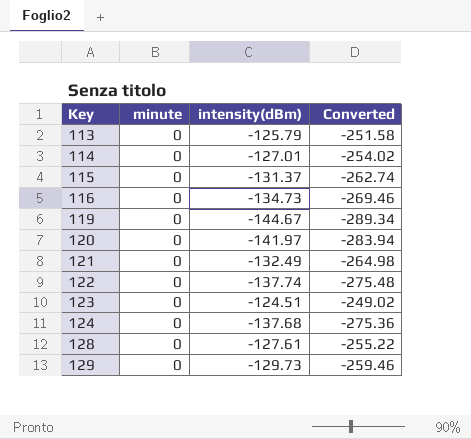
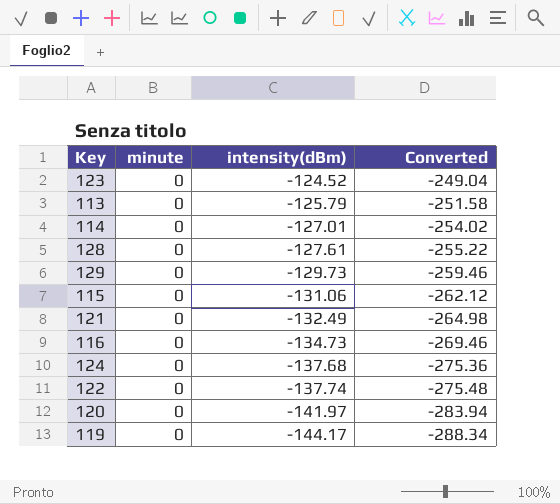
row order: Key ascending -> intensity(dBm) descending
123 | intensity(dBm): -124.51 -> -124.52
123 | Converted: -249.02 -> -249.04
115 | intensity(dBm): -131.37 -> -131.06
115 | Converted: -262.74 -> -262.12
119 | intensity(dBm): -144.67 -> -144.17
119 | Converted: -289.34 -> -288.34

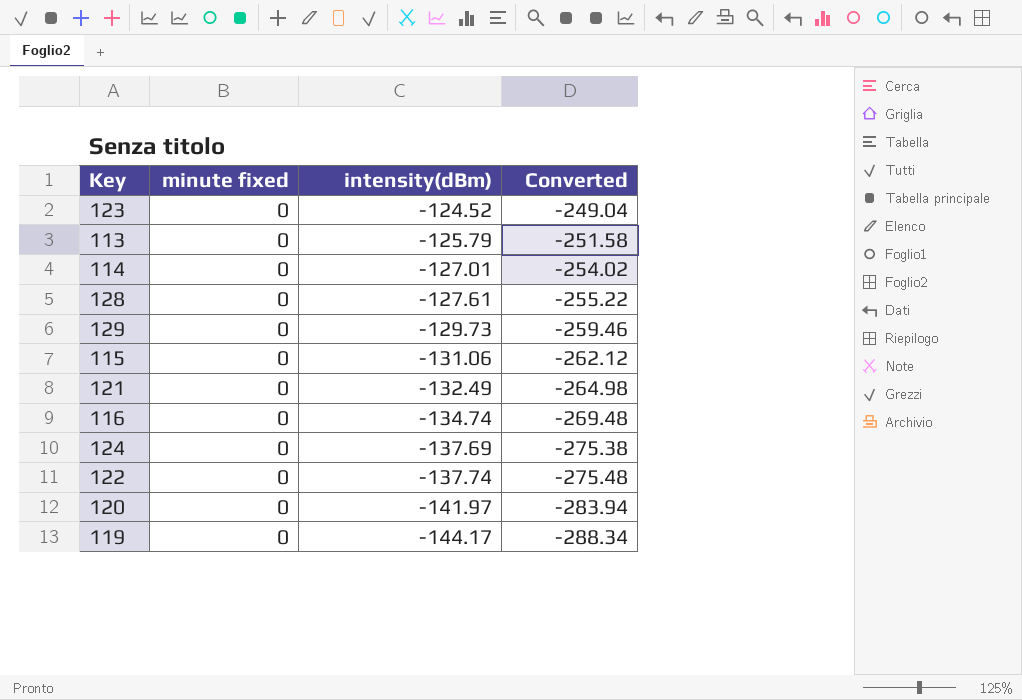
column name: minute -> minute fixed
116 | intensity(dBm): -134.73 -> -134.74
116 | Converted: -269.46 -> -269.48
124 | intensity(dBm): -137.68 -> -137.69
124 | Converted: -275.36 -> -275.38

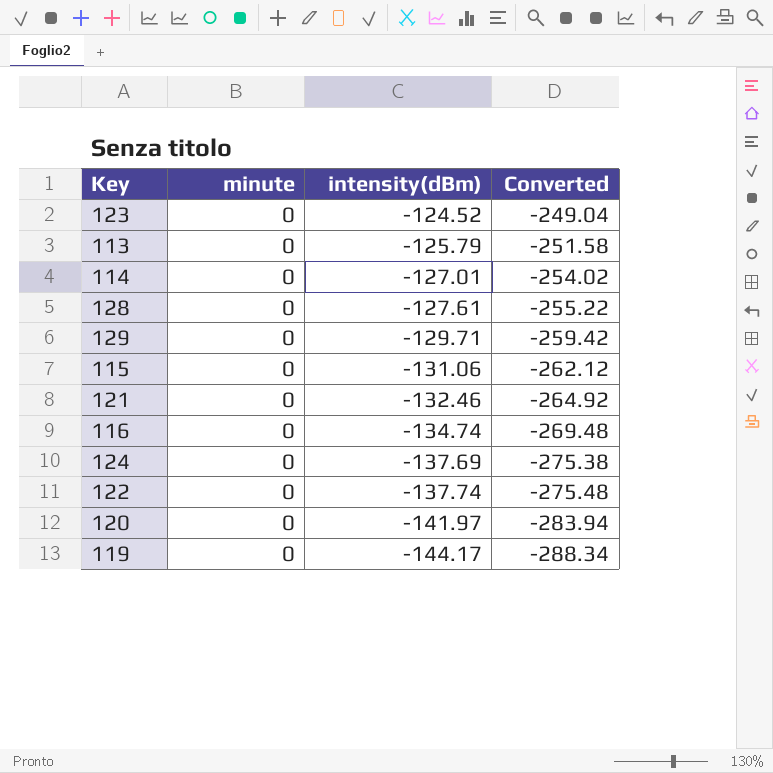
column name: minute fixed -> minute
129 | intensity(dBm): -129.73 -> -129.71
129 | Converted: -259.46 -> -259.42
121 | intensity(dBm): -132.49 -> -132.46
121 | Converted: -264.98 -> -264.92

